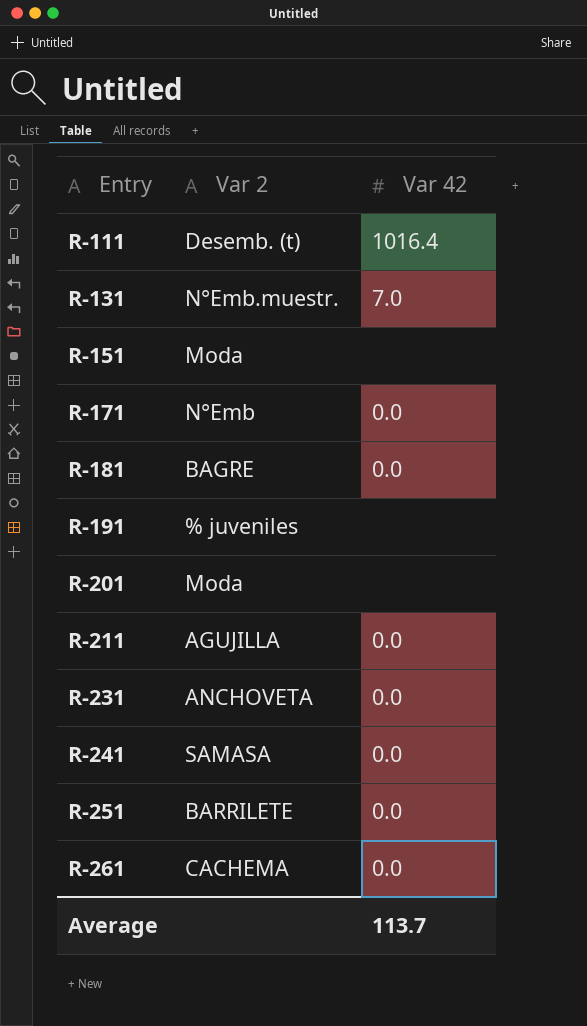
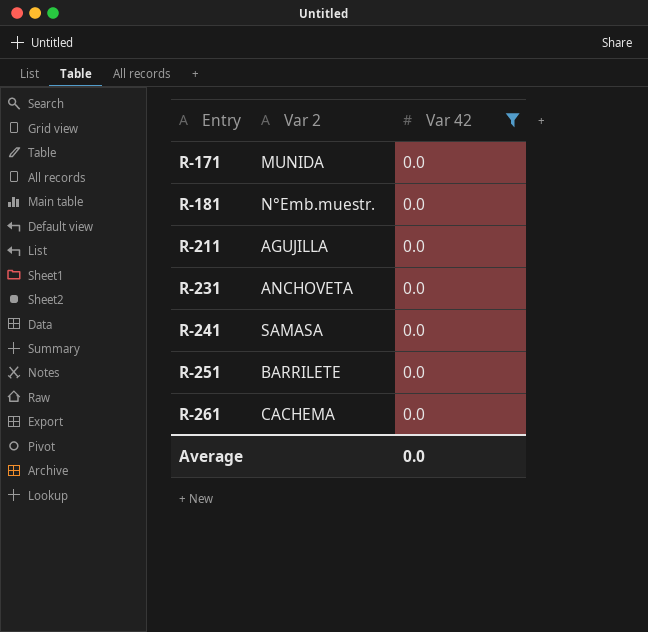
filter: none -> Var 42 = 0.0
R-171 | Var 2: N°Emb -> MUNIDA
R-181 | Var 2: BAGRE -> N°Emb.muestr.
Average | Var 42: 113.7 -> 0.0

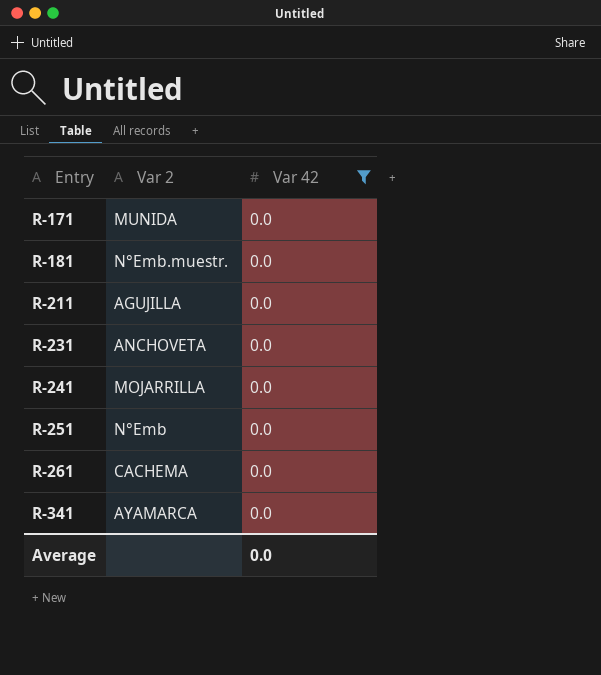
R-241 | Var 2: SAMASA -> MOJARRILLA
R-251 | Var 2: BARRILETE -> N°Emb
row R-341: none -> AYAMARCA | 0.0

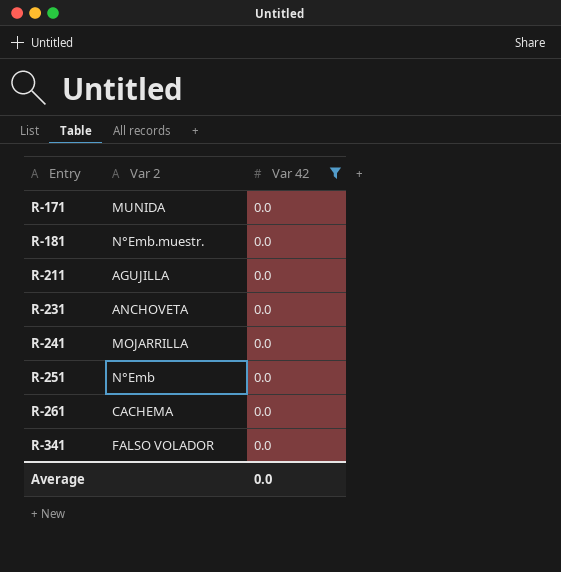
R-341 | Var 2: AYAMARCA -> FALSO VOLADOR

